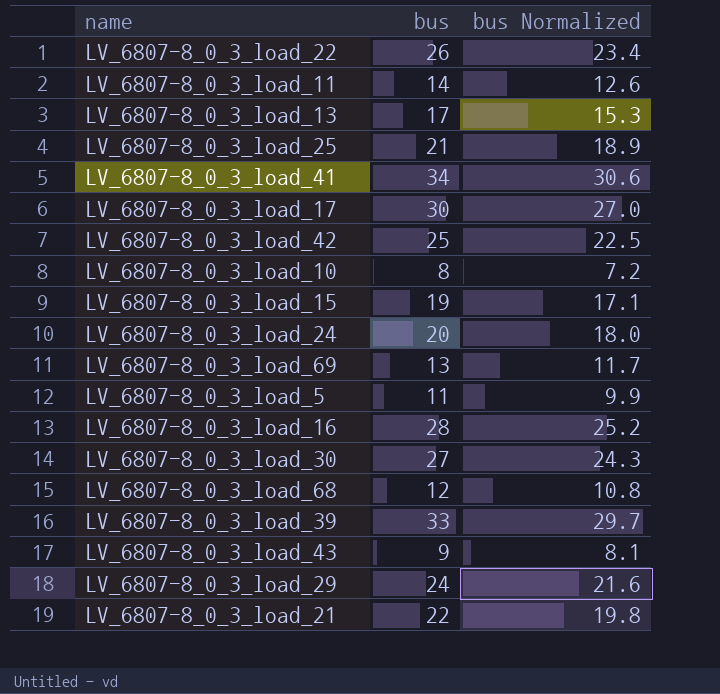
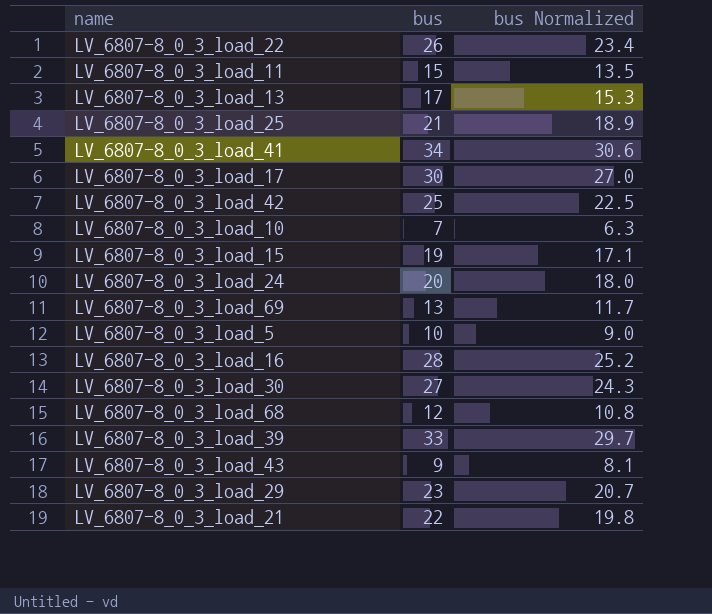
LV_6807-8_0_3_load_11 | bus: 14 -> 15
LV_6807-8_0_3_load_11 | bus Normalized: 12.6 -> 13.5
LV_6807-8_0_3_load_10 | bus: 8 -> 7
LV_6807-8_0_3_load_10 | bus Normalized: 7.2 -> 6.3
LV_6807-8_0_3_load_5 | bus: 11 -> 10
LV_6807-8_0_3_load_5 | bus Normalized: 9.9 -> 9.0
LV_6807-8_0_3_load_29 | bus: 24 -> 23
LV_6807-8_0_3_load_29 | bus Normalized: 21.6 -> 20.7

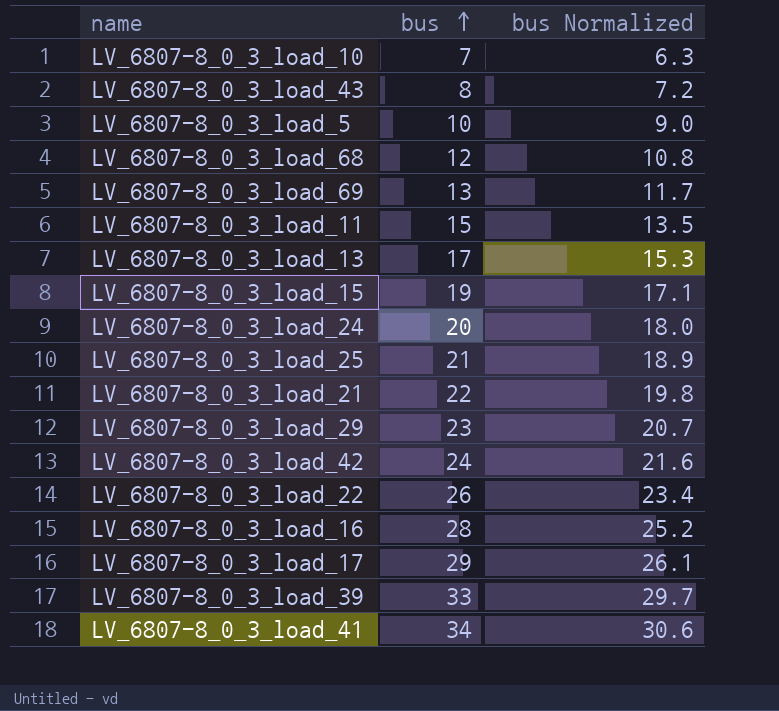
row order: none -> bus ascending
row LV_6807-8_0_3_load_30: 27 | 24.3 -> none
LV_6807-8_0_3_load_43 | bus: 9 -> 8
LV_6807-8_0_3_load_43 | bus Normalized: 8.1 -> 7.2
LV_6807-8_0_3_load_42 | bus: 25 -> 24
LV_6807-8_0_3_load_42 | bus Normalized: 22.5 -> 21.6
LV_6807-8_0_3_load_17 | bus: 30 -> 29
LV_6807-8_0_3_load_17 | bus Normalized: 27.0 -> 26.1

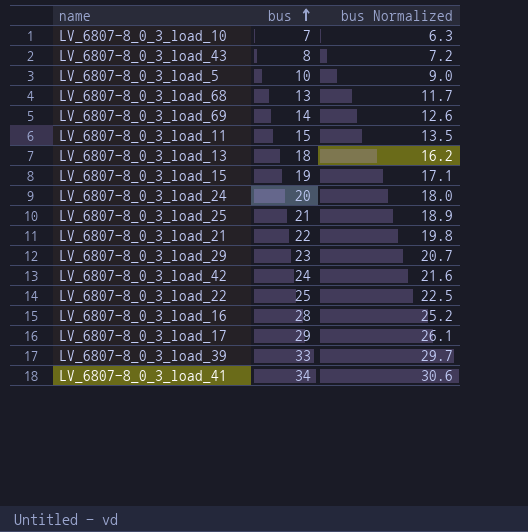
LV_6807-8_0_3_load_68 | bus: 12 -> 13
LV_6807-8_0_3_load_68 | bus Normalized: 10.8 -> 11.7
LV_6807-8_0_3_load_69 | bus: 13 -> 14
LV_6807-8_0_3_load_69 | bus Normalized: 11.7 -> 12.6
LV_6807-8_0_3_load_13 | bus: 17 -> 18
LV_6807-8_0_3_load_13 | bus Normalized: 15.3 -> 16.2
LV_6807-8_0_3_load_22 | bus: 26 -> 25
LV_6807-8_0_3_load_22 | bus Normalized: 23.4 -> 22.5

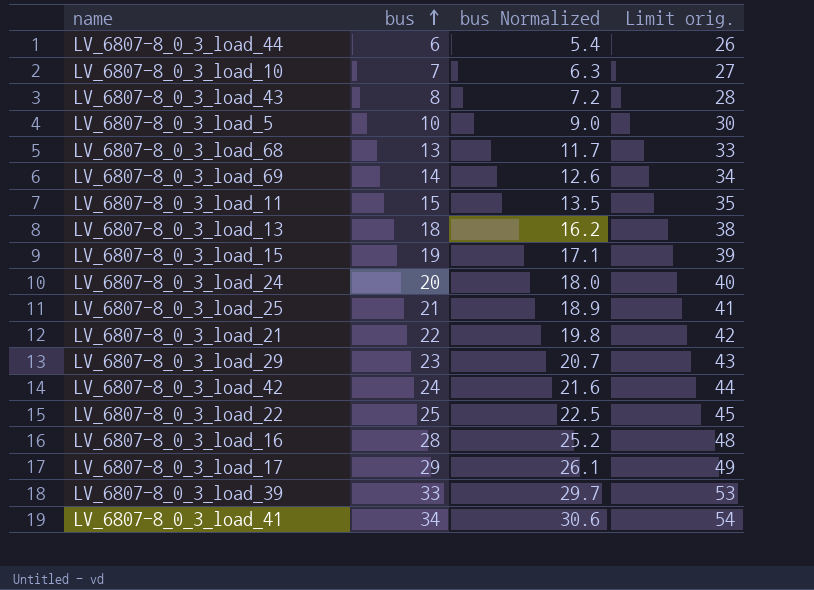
column Limit orig. | formula: none -> [bus] + 20
row LV_6807-8_0_3_load_44: none -> 6 | 5.4 | 26

